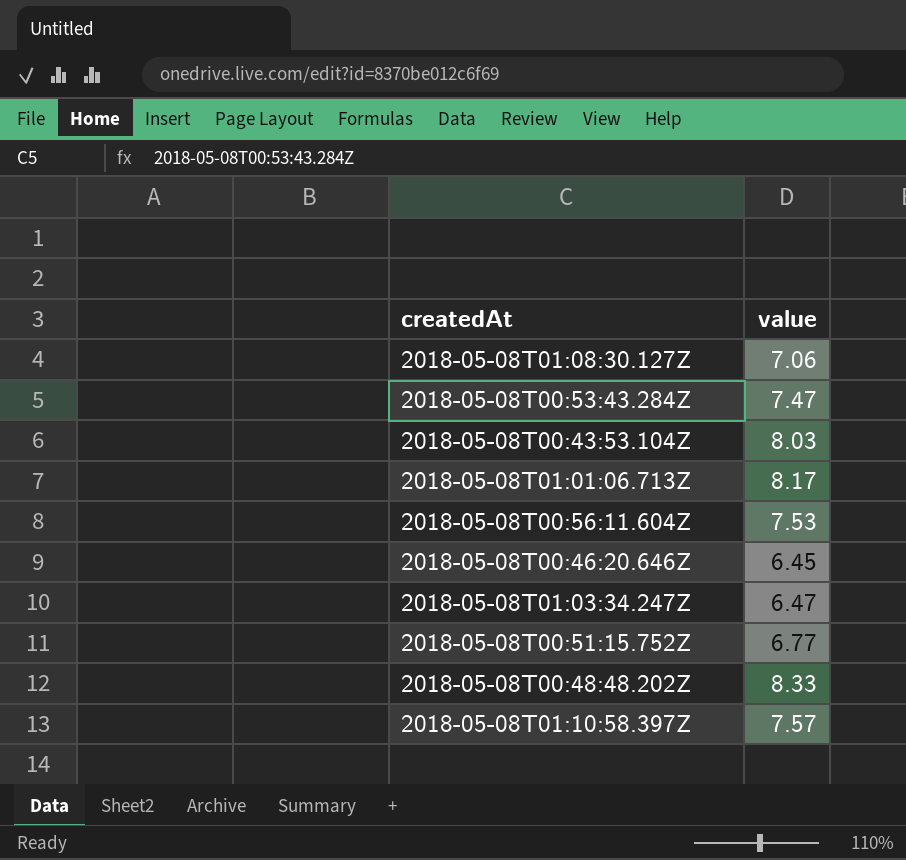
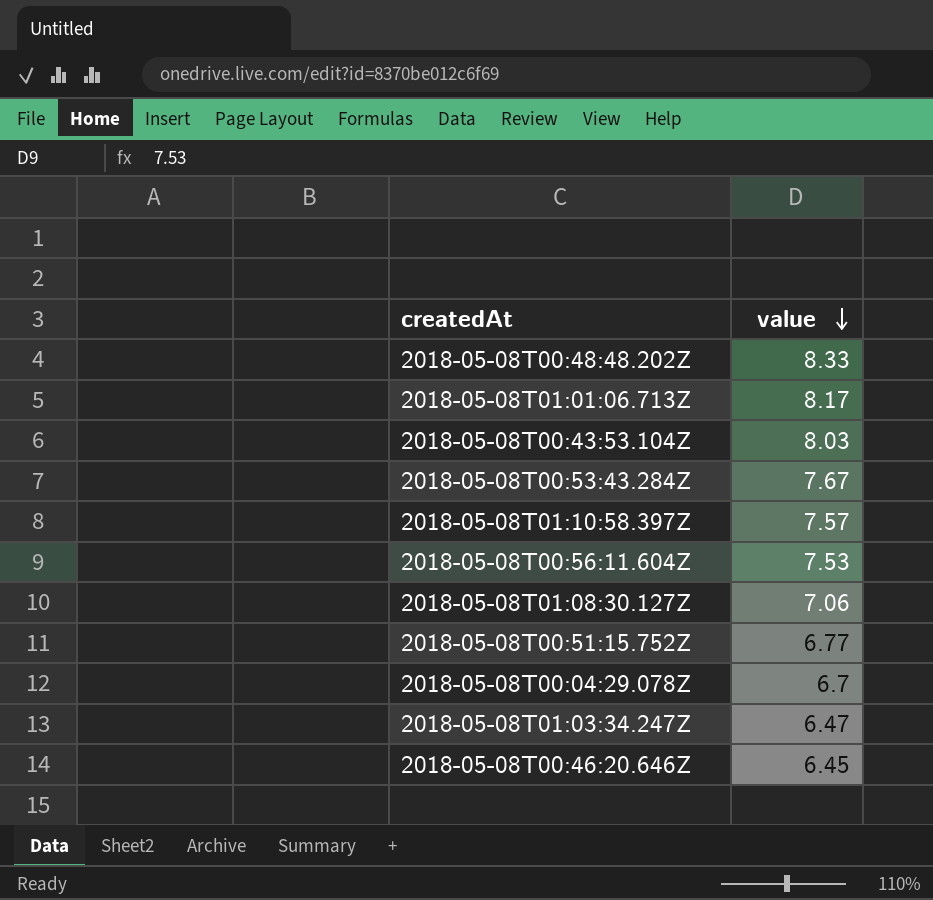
row order: none -> value descending
2018-05-08T00:53:43.284Z | value: 7.47 -> 7.67
row 2018-05-08T00:04:29.078Z: none -> 6.7

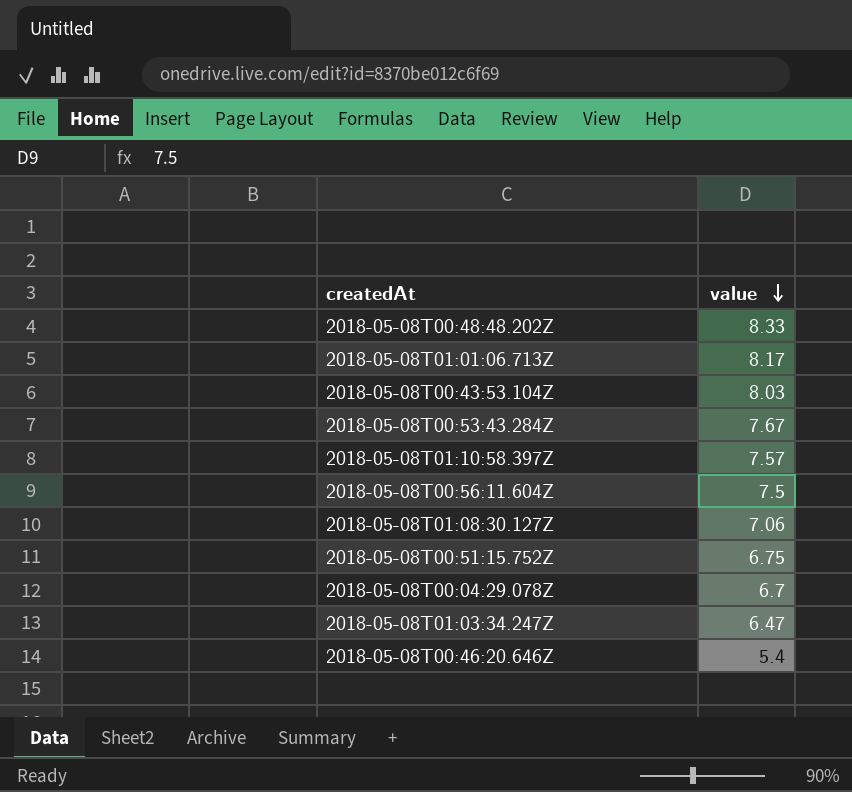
2018-05-08T00:56:11.604Z | value: 7.53 -> 7.5
2018-05-08T00:51:15.752Z | value: 6.77 -> 6.75
2018-05-08T00:46:20.646Z | value: 6.45 -> 5.4

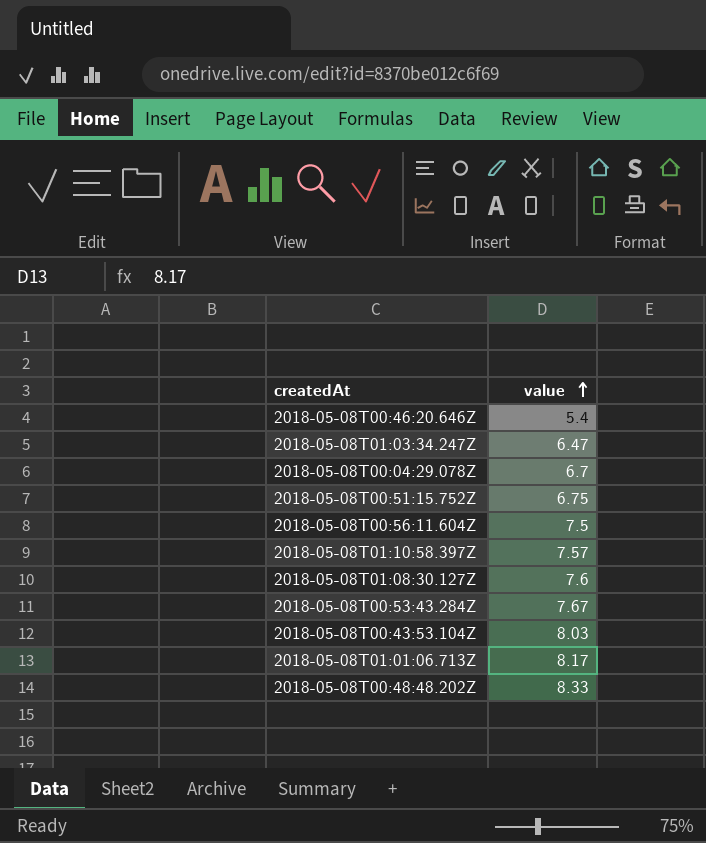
row order: value descending -> value ascending
2018-05-08T01:08:30.127Z | value: 7.06 -> 7.6

